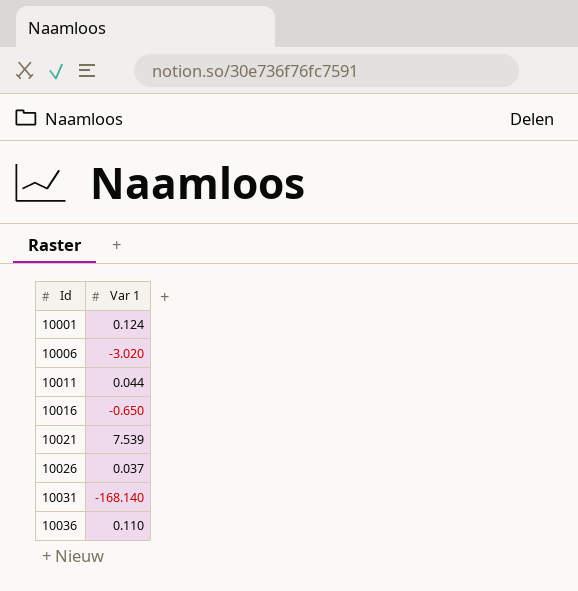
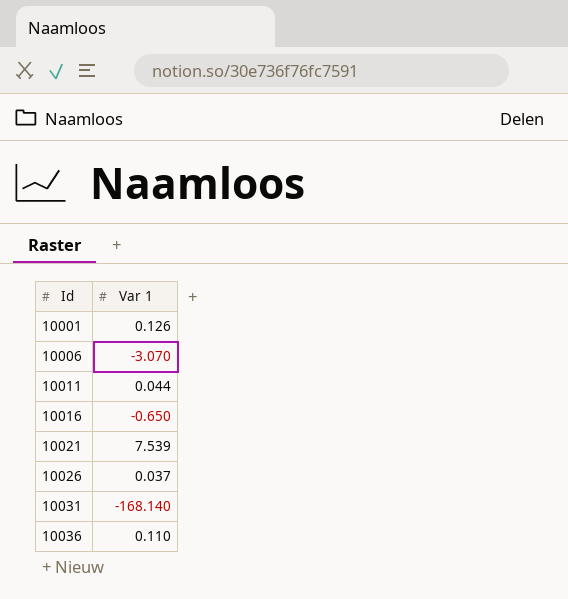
10001 | Var 1: 0.124 -> 0.126
10006 | Var 1: -3.020 -> -3.070

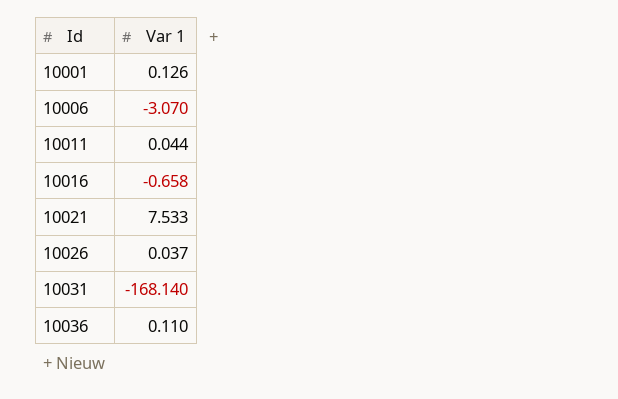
10016 | Var 1: -0.650 -> -0.658
10021 | Var 1: 7.539 -> 7.533

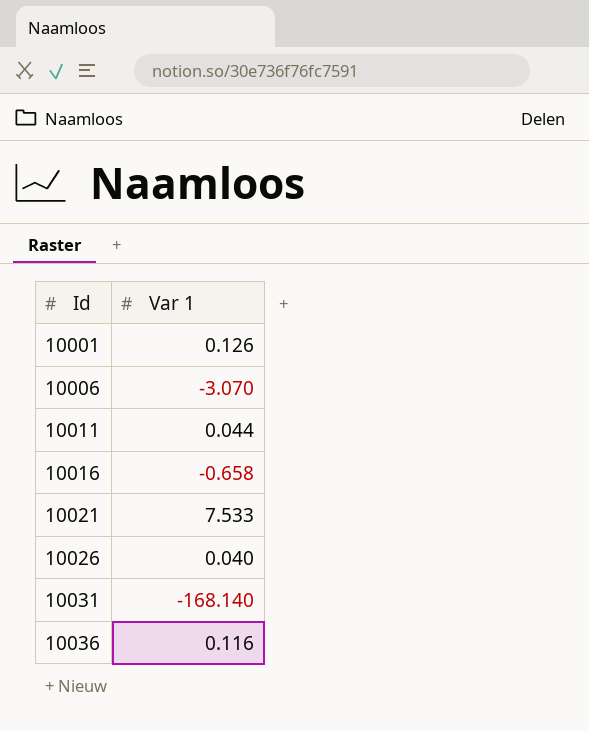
10026 | Var 1: 0.037 -> 0.040
10036 | Var 1: 0.110 -> 0.116

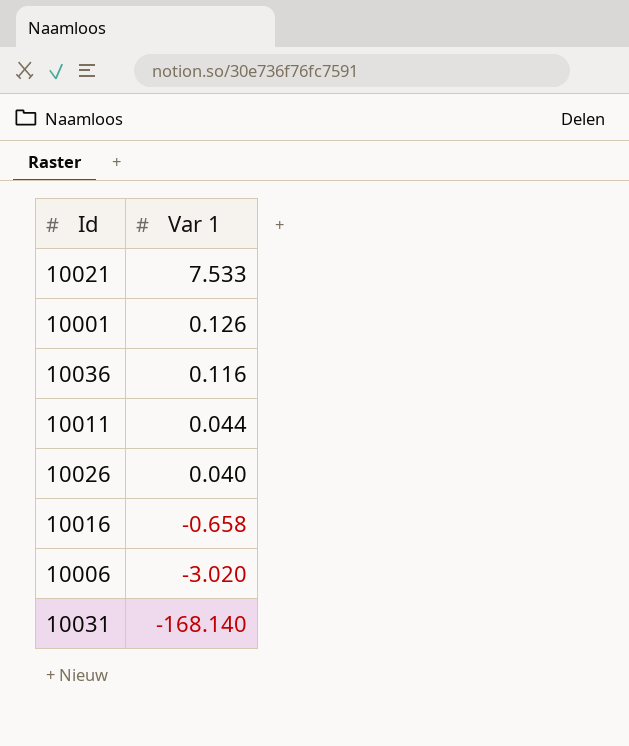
row order: Id ascending -> Var 1 descending
10006 | Var 1: -3.070 -> -3.020

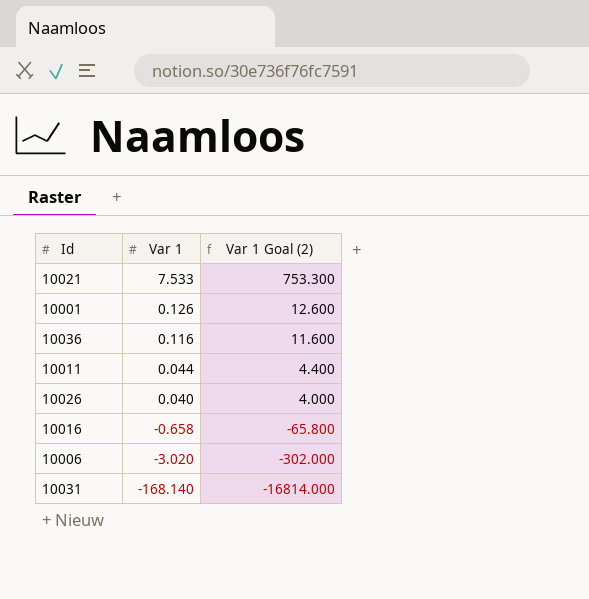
column Var 1 Goal (2) | formula: none -> [Var 1] * 100

